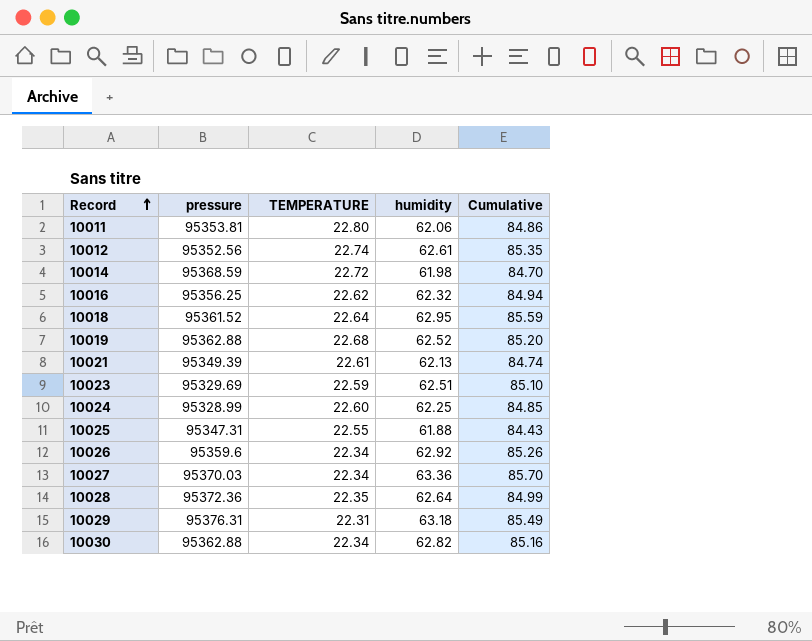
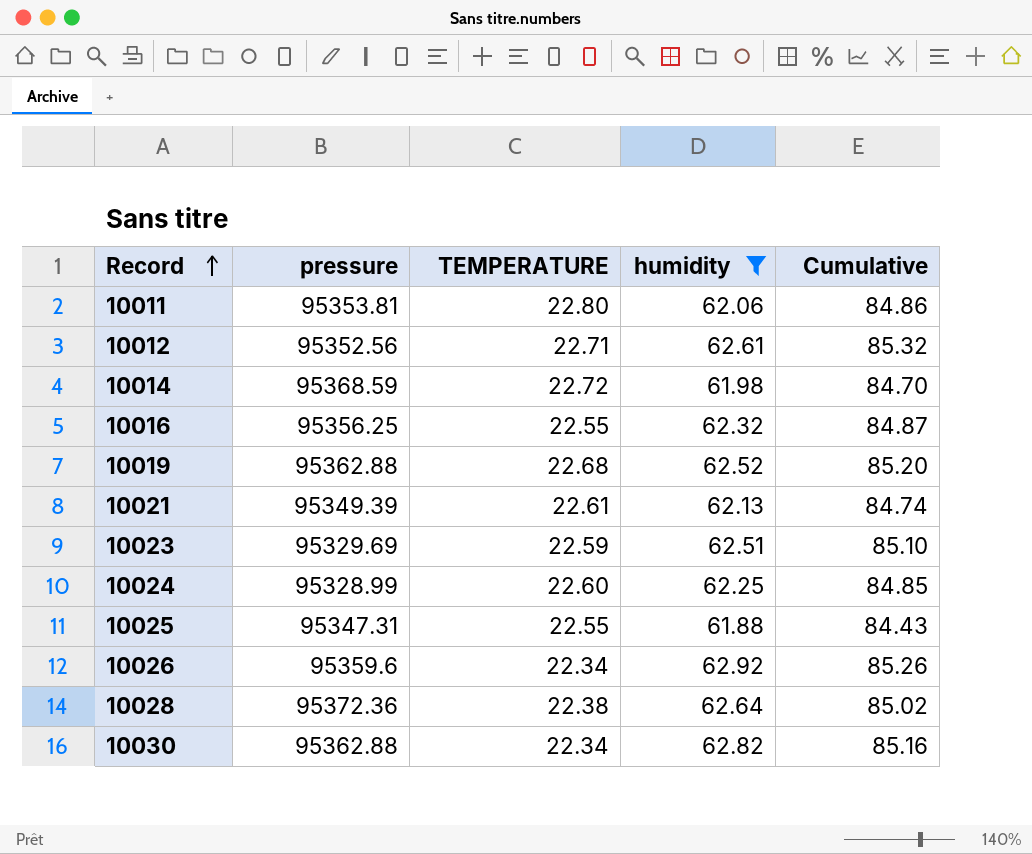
filter: none -> humidity <= 62.92
10012 | TEMPERATURE: 22.74 -> 22.71
10012 | Cumulative: 85.35 -> 85.32
10016 | TEMPERATURE: 22.62 -> 22.55
10016 | Cumulative: 84.94 -> 84.87
10028 | TEMPERATURE: 22.35 -> 22.38
10028 | Cumulative: 84.99 -> 85.02

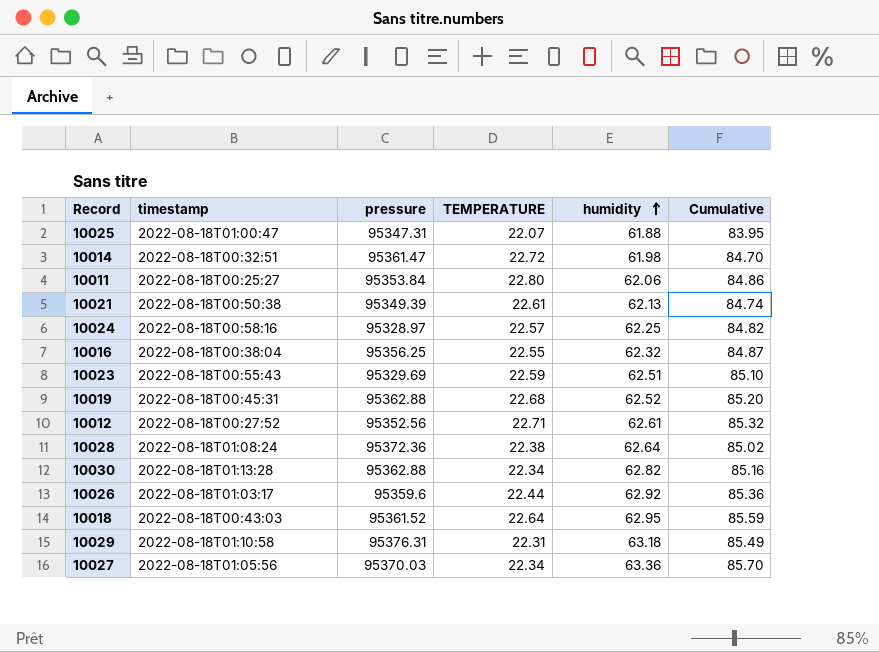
filter: humidity <= 62.92 -> none
row order: Record ascending -> humidity ascending
column timestamp | position: none -> 2
10025 | TEMPERATURE: 22.55 -> 22.07
10025 | Cumulative: 84.43 -> 83.95
10014 | pressure: 95368.59 -> 95361.47
10011 | pressure: 95353.81 -> 95353.84
10024 | pressure: 95328.99 -> 95328.97
10024 | TEMPERATURE: 22.60 -> 22.57
10024 | Cumulative: 84.85 -> 84.82
10026 | TEMPERATURE: 22.34 -> 22.44
10026 | Cumulative: 85.26 -> 85.36

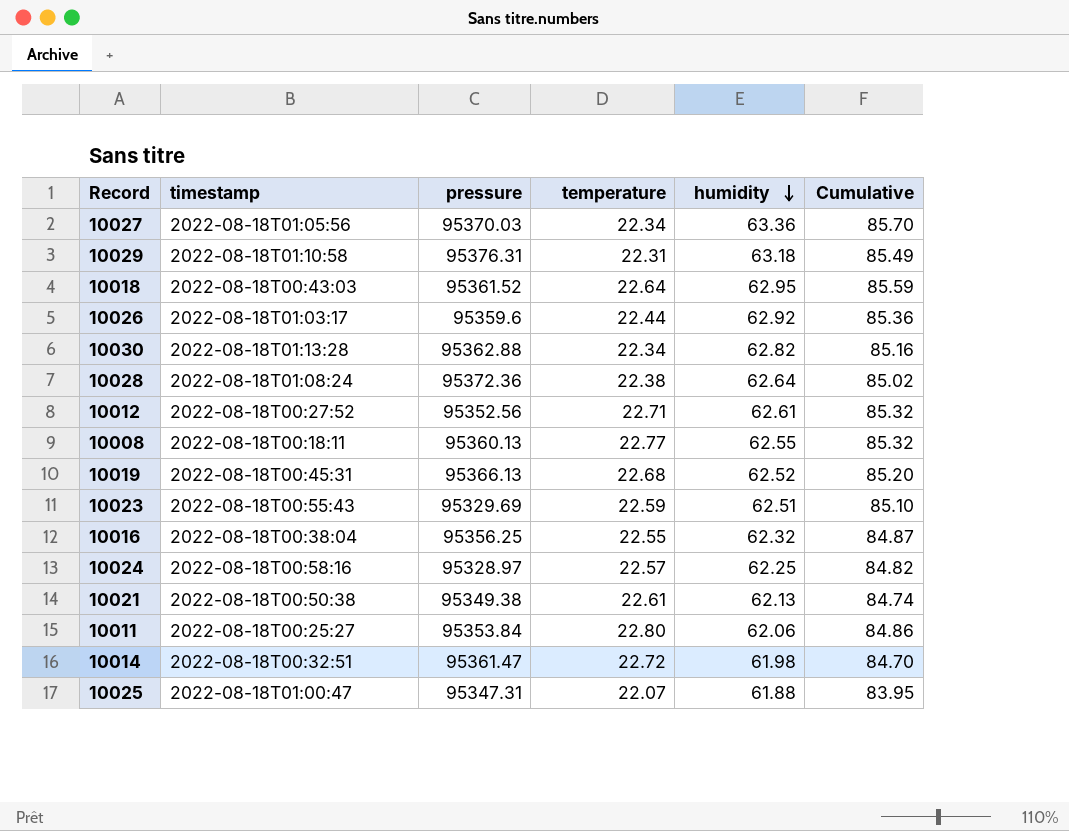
row order: humidity ascending -> humidity descending
column name: TEMPERATURE -> temperature
row 10008: none -> 2022-08-18T00:18:11 | 95360.13 | 22.77 | 62.55 | 85.32
10019 | pressure: 95362.88 -> 95366.13
10021 | pressure: 95349.39 -> 95349.38

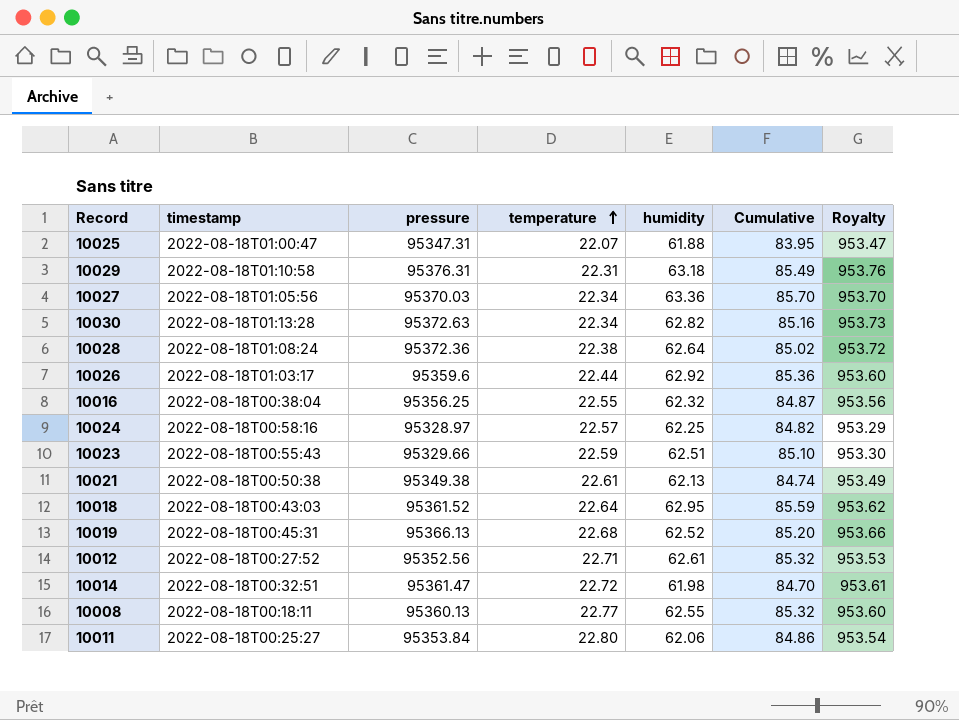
row order: humidity descending -> temperature ascending
column Royalty | formula: none -> [pressure] * 0.01
10030 | pressure: 95362.88 -> 95372.63
10023 | pressure: 95329.69 -> 95329.66

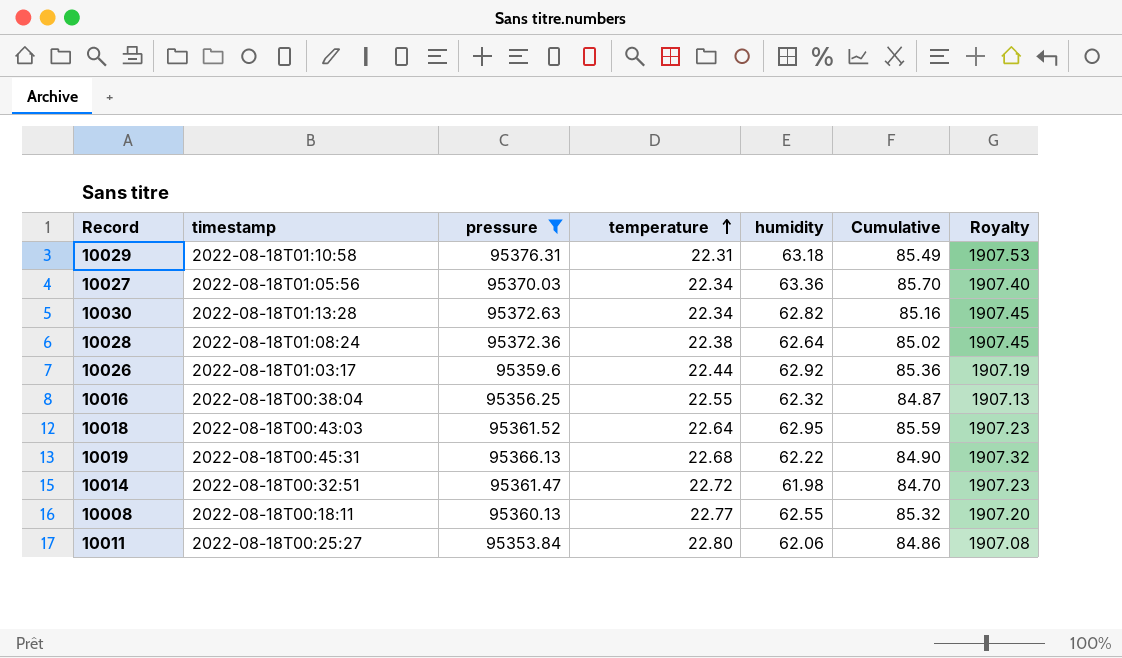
filter: none -> pressure >= 95353.84
column Royalty | formula: [pressure] * 0.01 -> [pressure] * 0.02
10019 | humidity: 62.52 -> 62.22
10019 | Cumulative: 85.20 -> 84.90

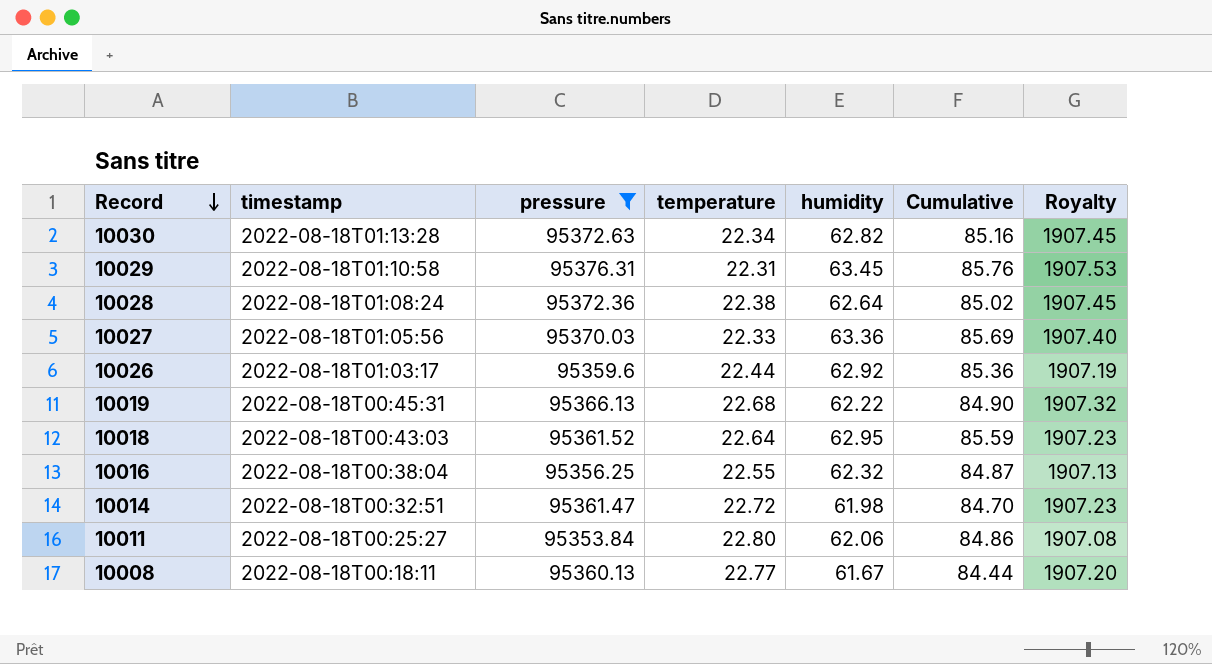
row order: temperature ascending -> Record descending
10029 | humidity: 63.18 -> 63.45
10029 | Cumulative: 85.49 -> 85.76
10027 | temperature: 22.34 -> 22.33
10027 | Cumulative: 85.70 -> 85.69
10008 | humidity: 62.55 -> 61.67
10008 | Cumulative: 85.32 -> 84.44

